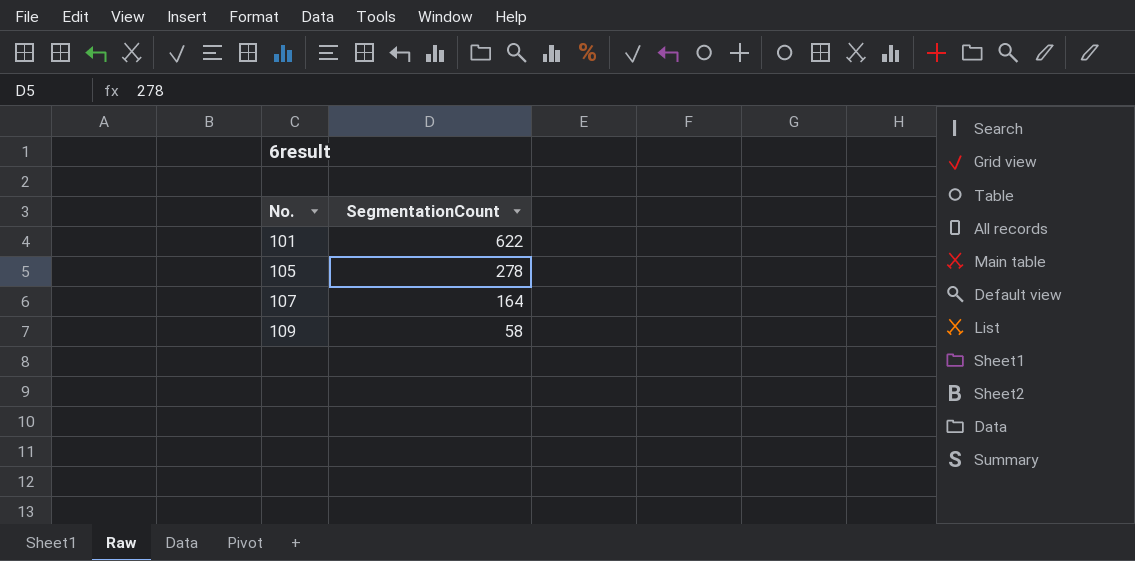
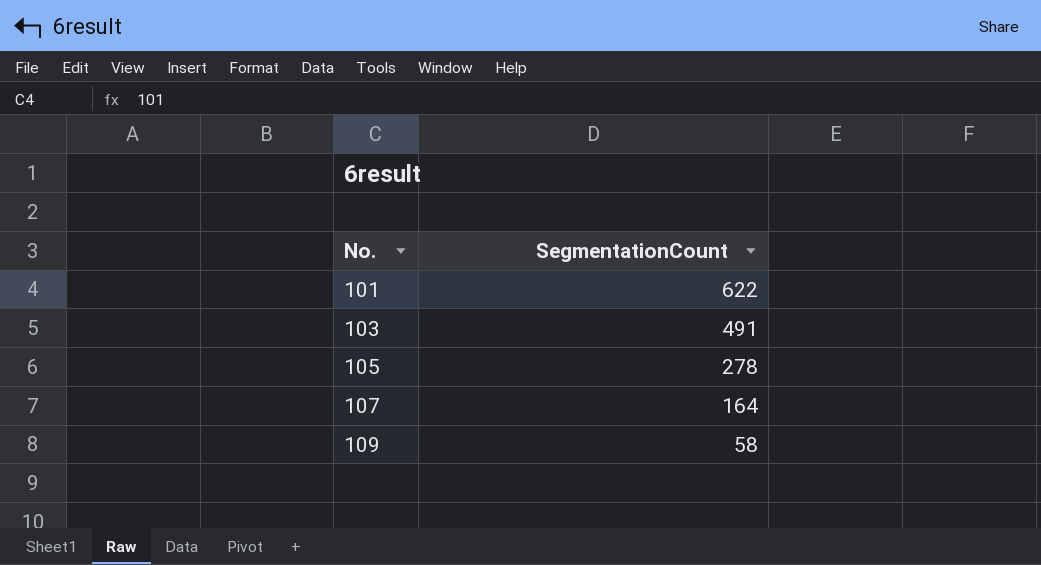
row 103: none -> 491

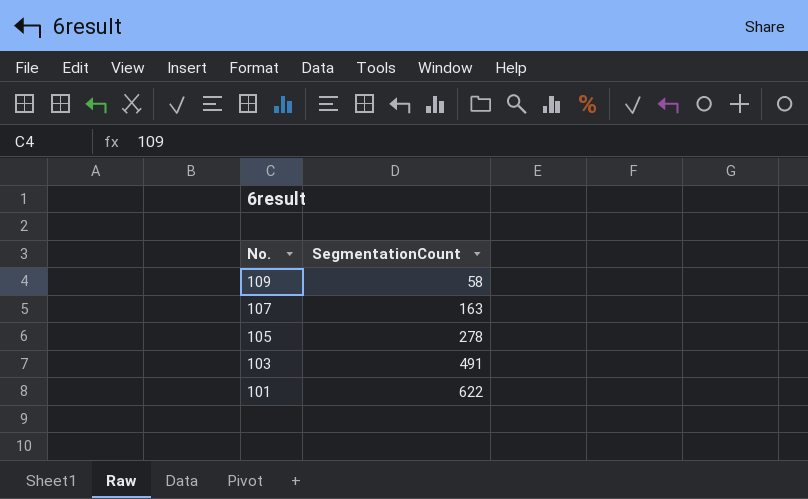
row order: No. ascending -> No. descending
107 | SegmentationCount: 164 -> 163

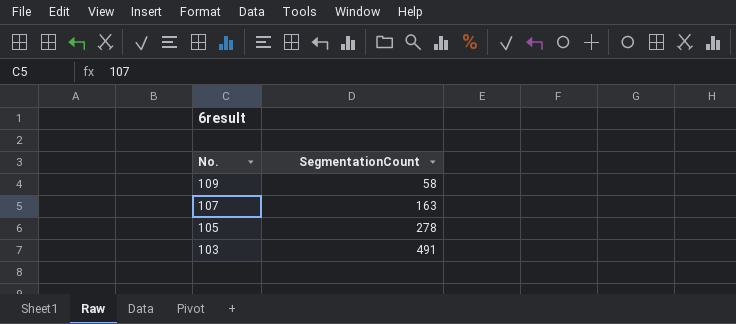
row 101: 622 -> none

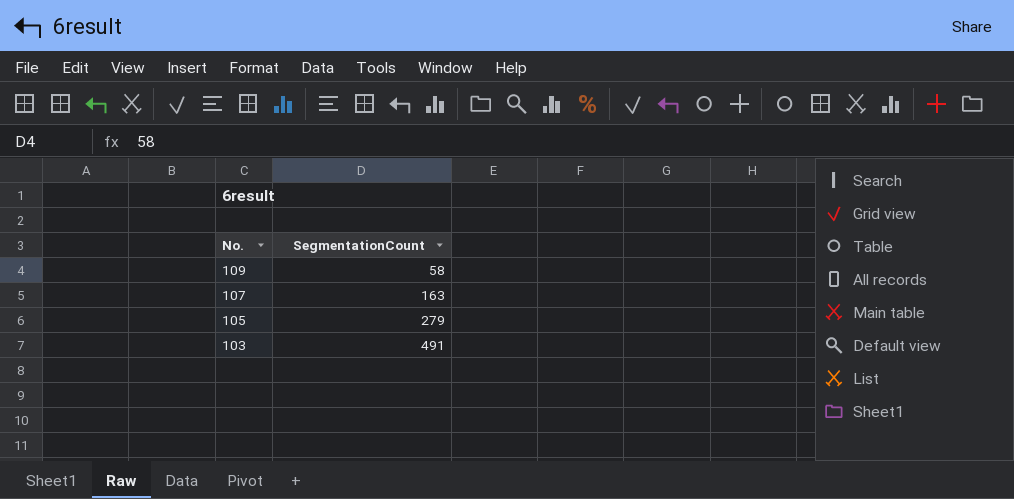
105 | SegmentationCount: 278 -> 279

